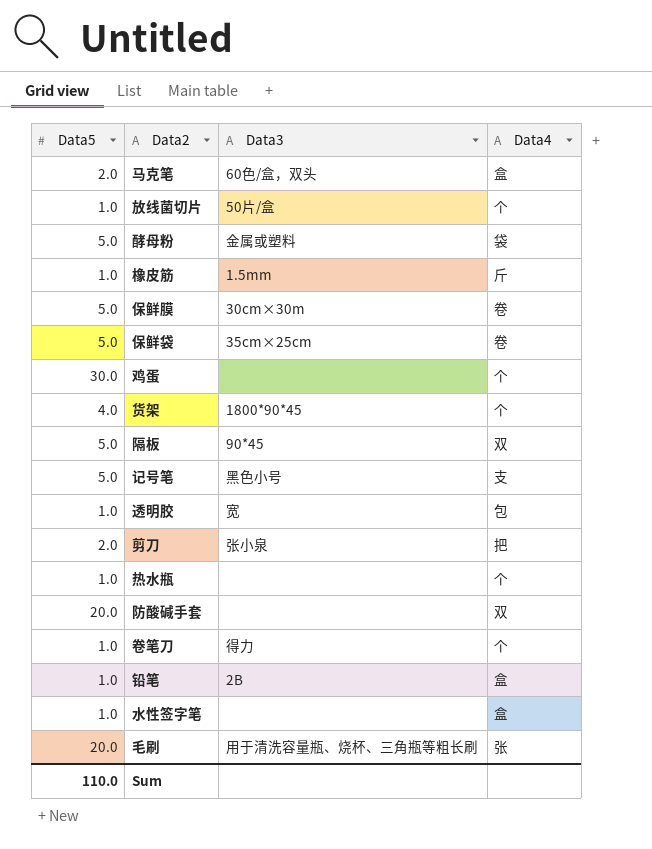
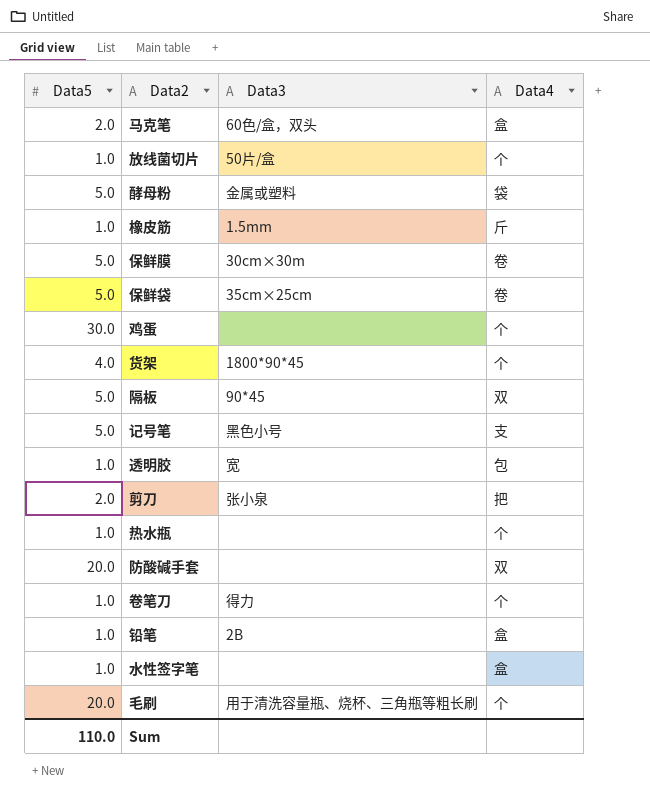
毛刷 | Data4: 张 -> 个

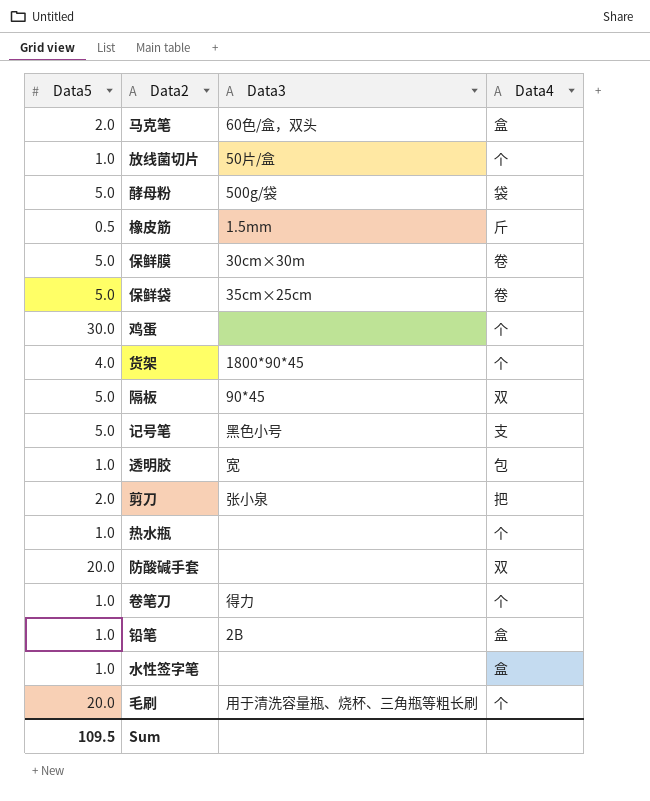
酵母粉 | Data3: 金属或塑料 -> 500g/袋
橡皮筋 | Data5: 1.0 -> 0.5
Sum | Data5: 110.0 -> 109.5

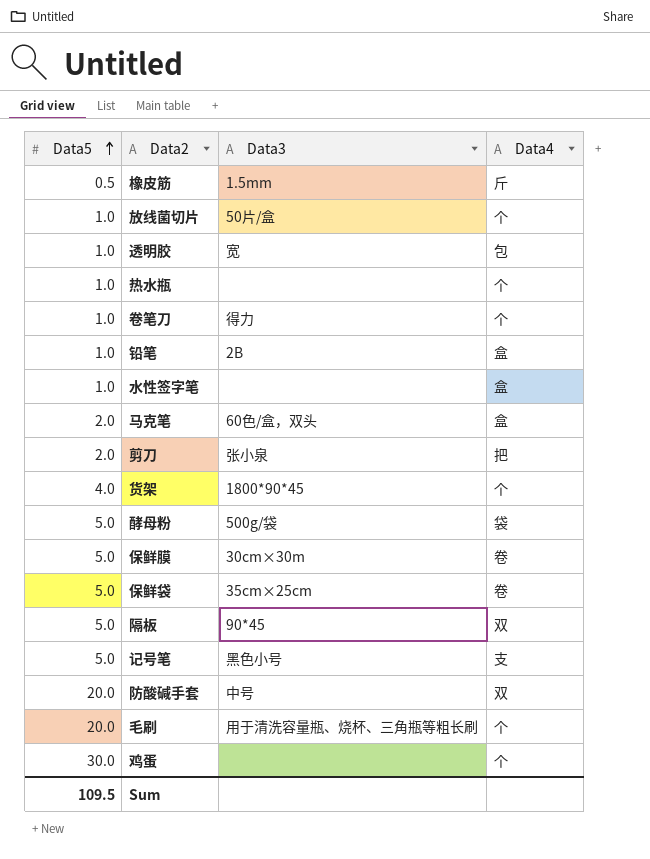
row order: none -> Data5 ascending
防酸碱手套 | Data3: none -> 中号

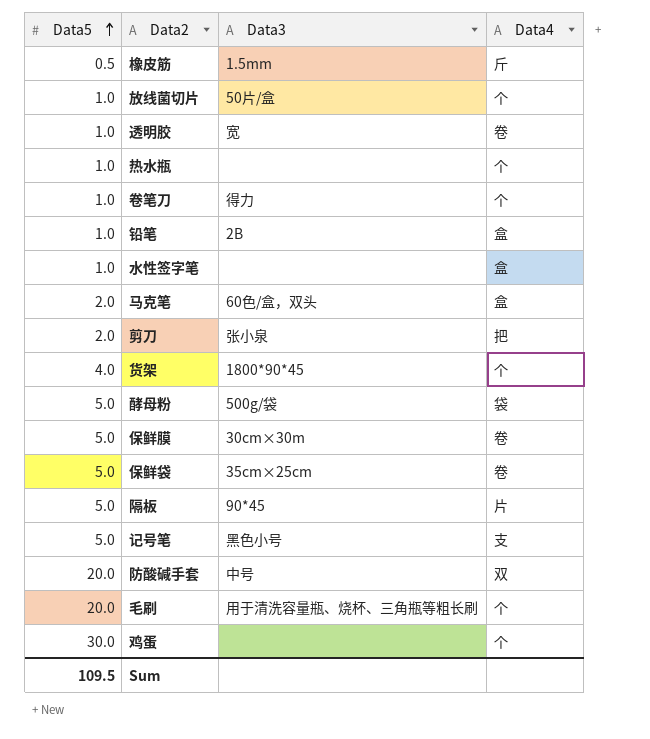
透明胶 | Data4: 包 -> 卷
隔板 | Data4: 双 -> 片

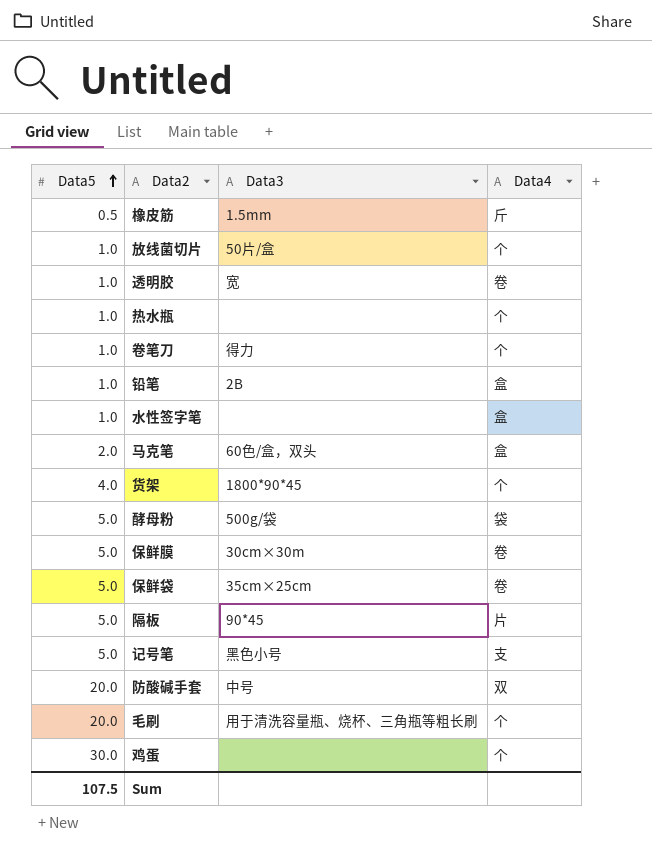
row 剪刀: 2.0 | 张小泉 | 把 -> none
Sum | Data5: 109.5 -> 107.5

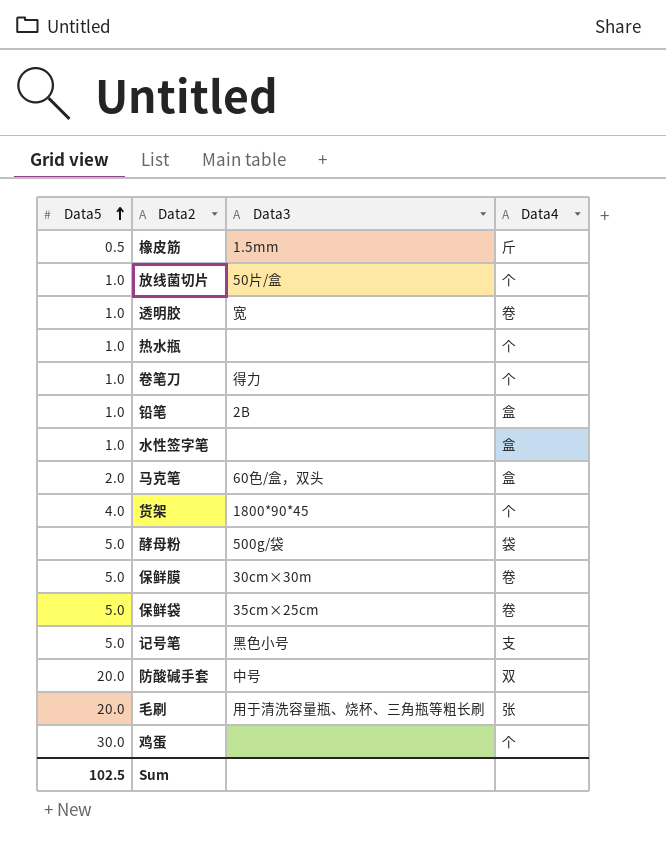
row 隔板: 5.0 | 90*45 | 片 -> none
毛刷 | Data4: 个 -> 张
Sum | Data5: 107.5 -> 102.5

